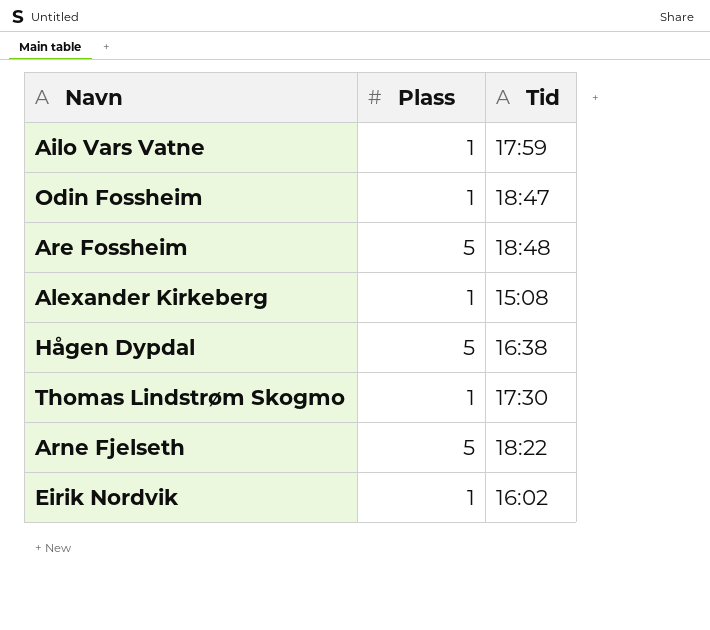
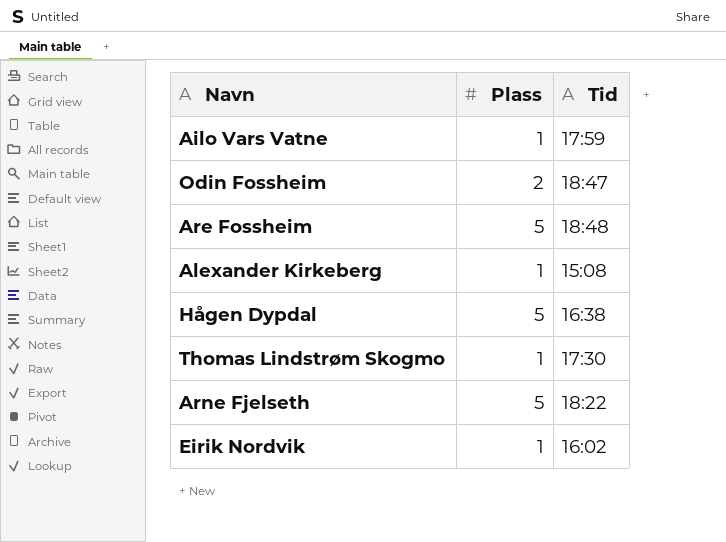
Odin Fossheim | Plass: 1 -> 2

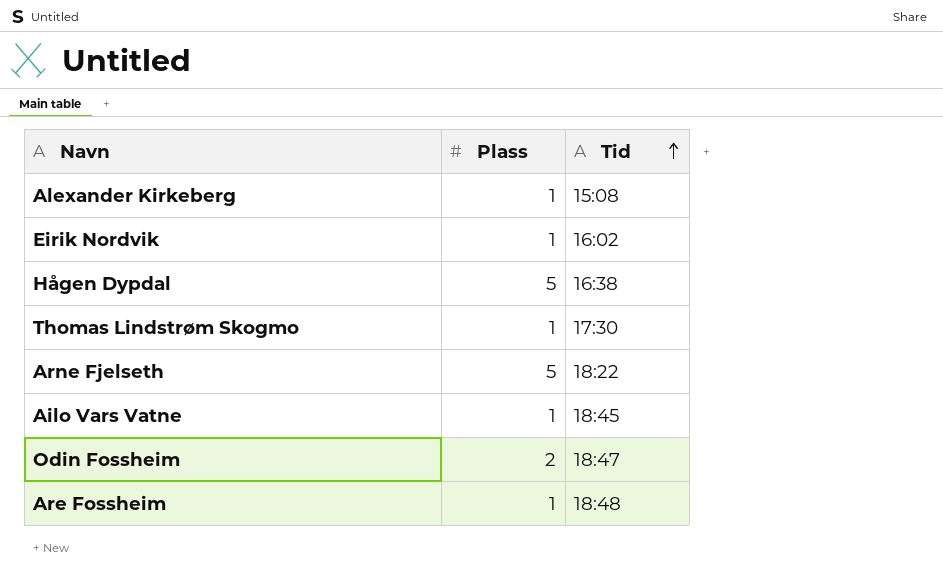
row order: none -> Tid ascending
Ailo Vars Vatne | Tid: 17:59 -> 18:45
Are Fossheim | Plass: 5 -> 1

